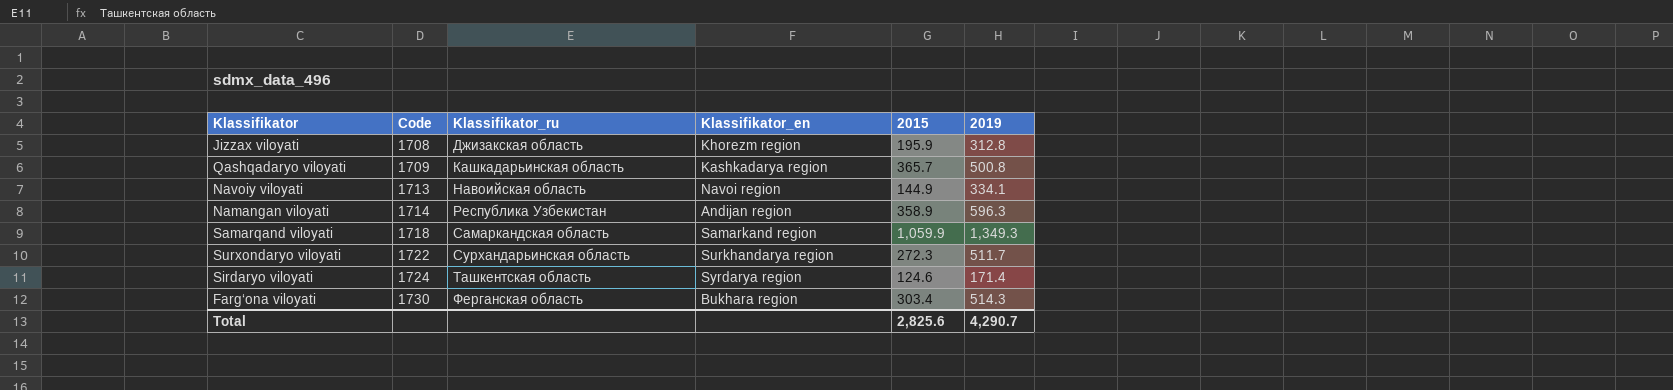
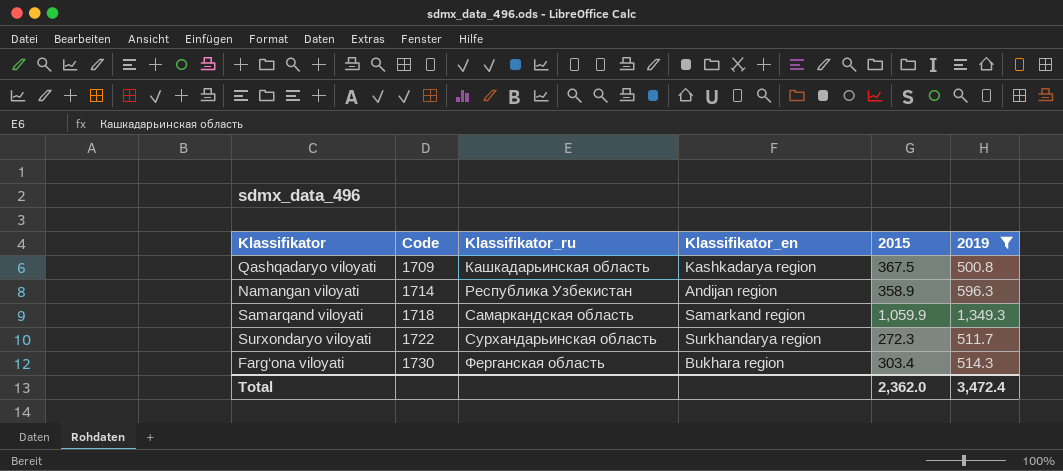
filter: none -> 2019 >= 500.8
Qashqadaryo viloyati | 2015: 365.7 -> 367.5
Total | 2015: 2,825.6 -> 2,362.0
Total | 2019: 4,290.7 -> 3,472.4

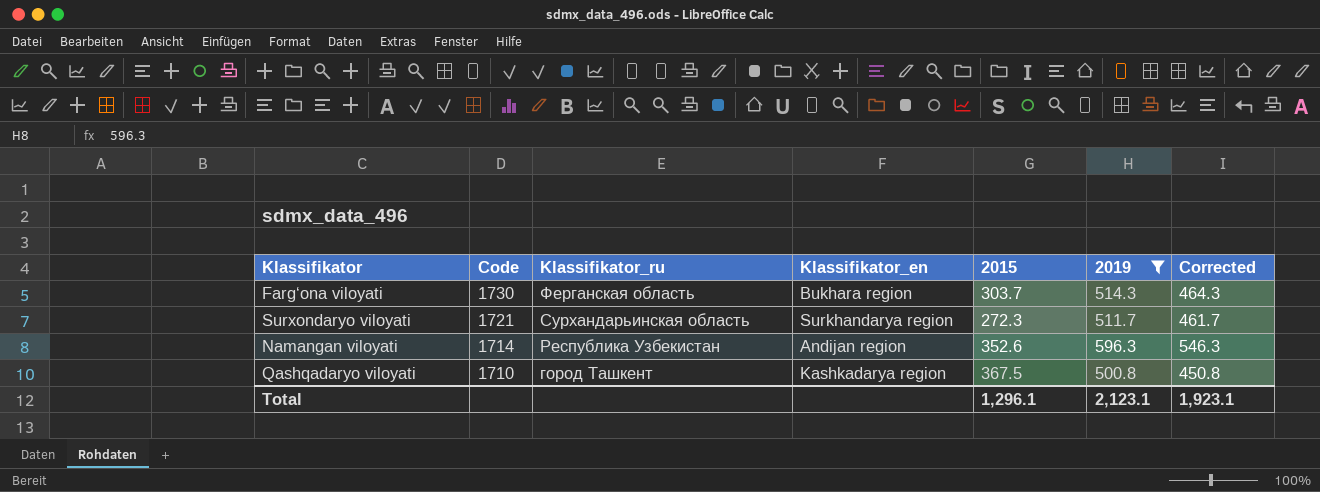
row order: Code ascending -> Code descending
column Corrected | formula: none -> [2019] - 50
row Samarqand viloyati: 1718 | Самаркандская область | Samarkand region | 1,059.9 | 1,349.3 -> none
Farg‘ona viloyati | 2015: 303.4 -> 303.7
Surxondaryo viloyati | Code: 1722 -> 1721
Namangan viloyati | 2015: 358.9 -> 352.6
Qashqadaryo viloyati | Code: 1709 -> 1710
Qashqadaryo viloyati | Klassifikator_ru: Кашкадарьинская область -> город Ташкент
Total | 2015: 2,362.0 -> 1,296.1
Total | 2019: 3,472.4 -> 2,123.1

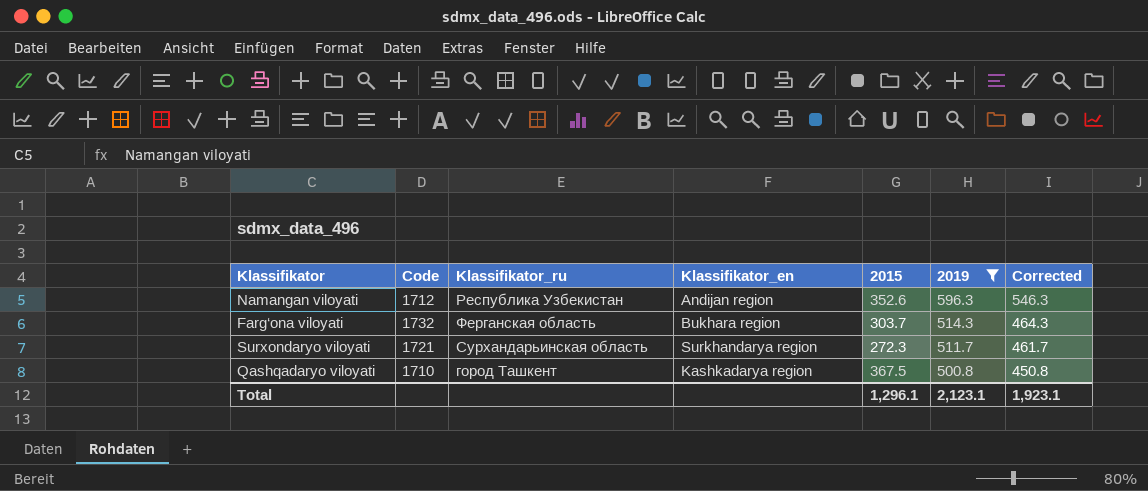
row order: Code descending -> 2019 descending
Namangan viloyati | Code: 1714 -> 1712
Farg‘ona viloyati | Code: 1730 -> 1732

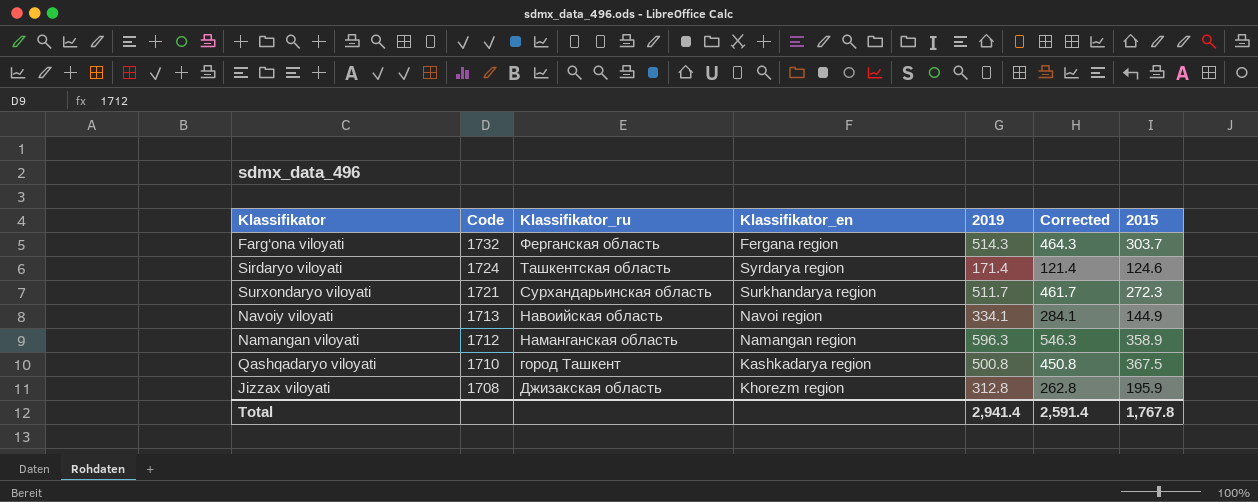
filter: 2019 >= 500.8 -> none
row order: 2019 descending -> Code descending
column 2015 | position: 5 -> 7
Farg‘ona viloyati | Klassifikator_en: Bukhara region -> Fergana region
Namangan viloyati | Klassifikator_ru: Республика Узбекистан -> Наманганская область
Namangan viloyati | Klassifikator_en: Andijan region -> Namangan region
Namangan viloyati | 2015: 352.6 -> 358.9
Total | 2019: 2,123.1 -> 2,941.4
Total | Corrected: 1,923.1 -> 2,591.4
Total | 2015: 1,296.1 -> 1,767.8

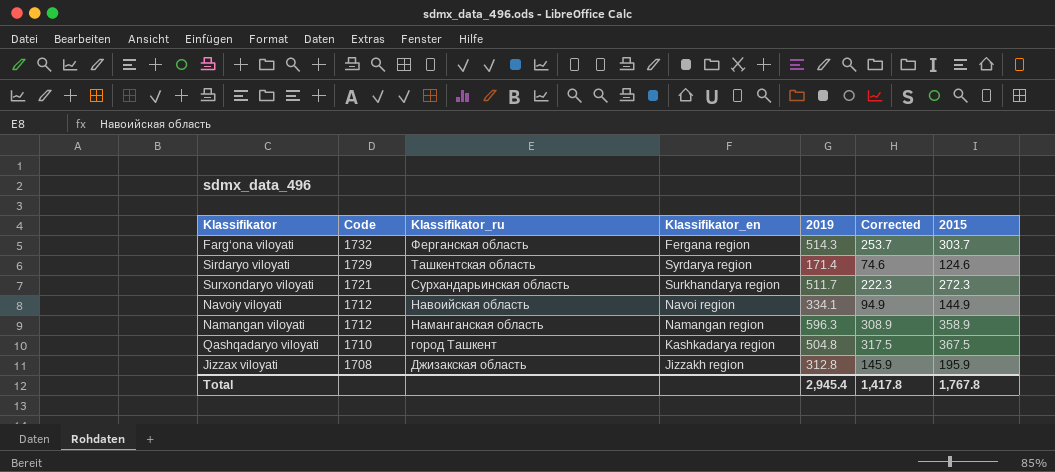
column Corrected | formula: [2019] - 50 -> [2015] - 50
Sirdaryo viloyati | Code: 1724 -> 1729
Navoiy viloyati | Code: 1713 -> 1712
Qashqadaryo viloyati | 2019: 500.8 -> 504.8
Jizzax viloyati | Klassifikator_en: Khorezm region -> Jizzakh region
Total | 2019: 2,941.4 -> 2,945.4
Total | Corrected: 2,591.4 -> 1,417.8

